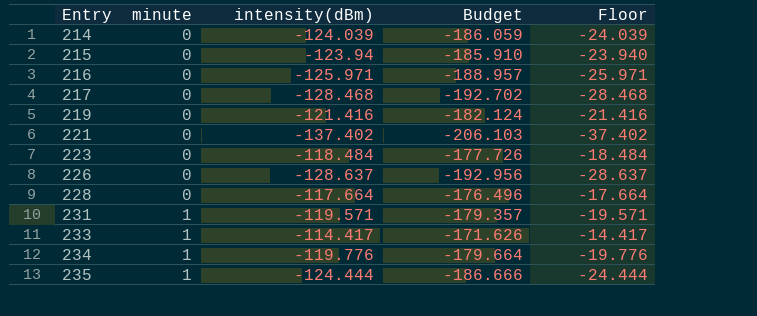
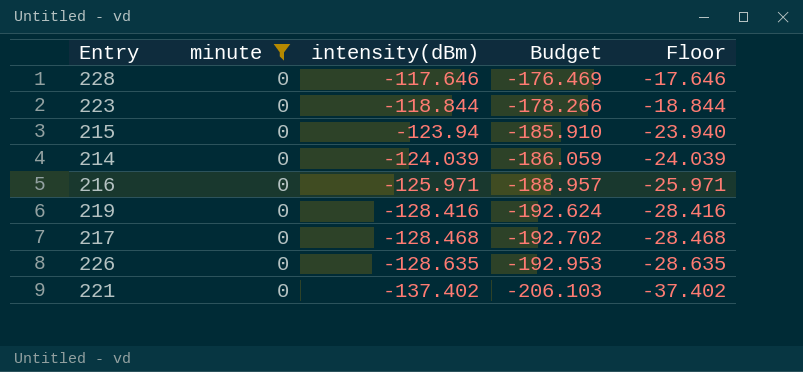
filter: none -> minute = 0
row order: Entry ascending -> intensity(dBm) descending
228 | intensity(dBm): -117.664 -> -117.646
228 | Budget: -176.496 -> -176.469
228 | Floor: -17.664 -> -17.646
223 | intensity(dBm): -118.484 -> -118.844
223 | Budget: -177.726 -> -178.266
223 | Floor: -18.484 -> -18.844
219 | intensity(dBm): -121.416 -> -128.416
219 | Budget: -182.124 -> -192.624
219 | Floor: -21.416 -> -28.416
226 | intensity(dBm): -128.637 -> -128.635
226 | Budget: -192.956 -> -192.953
226 | Floor: -28.637 -> -28.635

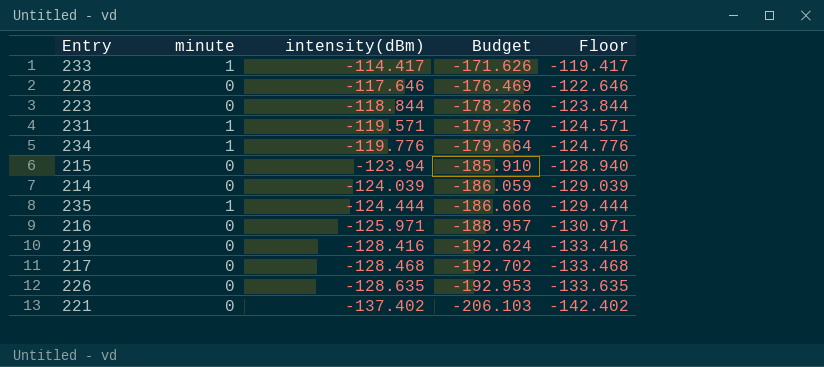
filter: minute = 0 -> none
column Floor | formula: [intensity(dBm)] + 100 -> [intensity(dBm)] - 5

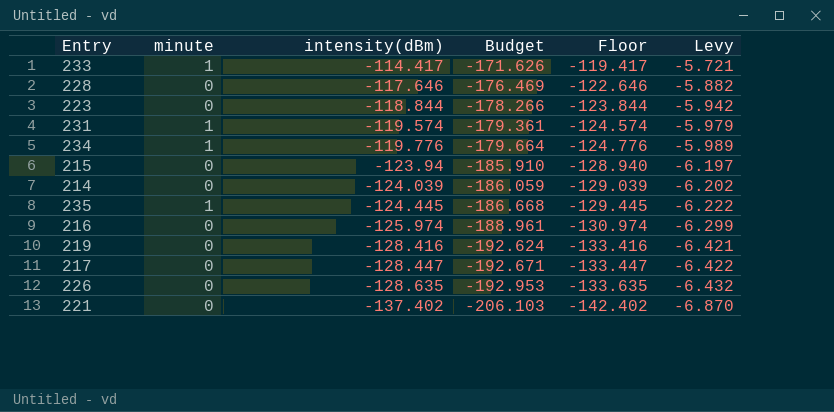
column Levy | formula: none -> [intensity(dBm)] * 0.05
231 | intensity(dBm): -119.571 -> -119.574
231 | Budget: -179.357 -> -179.361
231 | Floor: -124.571 -> -124.574
235 | intensity(dBm): -124.444 -> -124.445
235 | Budget: -186.666 -> -186.668
235 | Floor: -129.444 -> -129.445
216 | intensity(dBm): -125.971 -> -125.974
216 | Budget: -188.957 -> -188.961
216 | Floor: -130.971 -> -130.974
217 | intensity(dBm): -128.468 -> -128.447
217 | Budget: -192.702 -> -192.671
217 | Floor: -133.468 -> -133.447

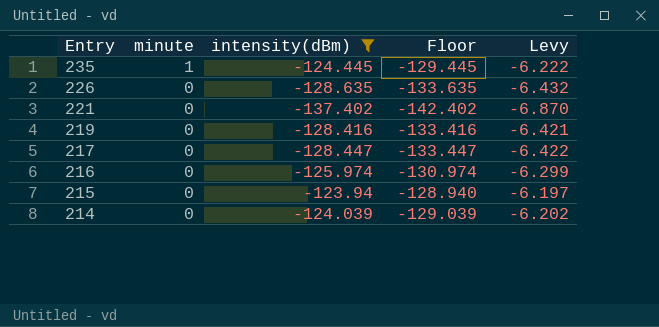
filter: none -> intensity(dBm) <= -123.94
row order: intensity(dBm) descending -> Entry descending
column Budget | formula: [intensity(dBm)] * 1.5 -> none

